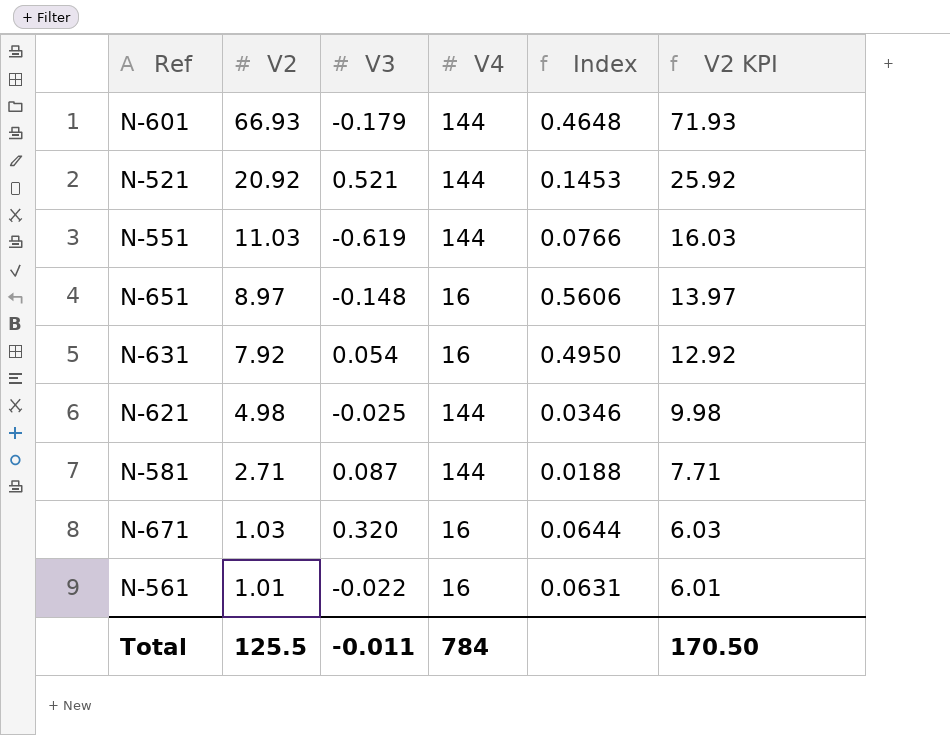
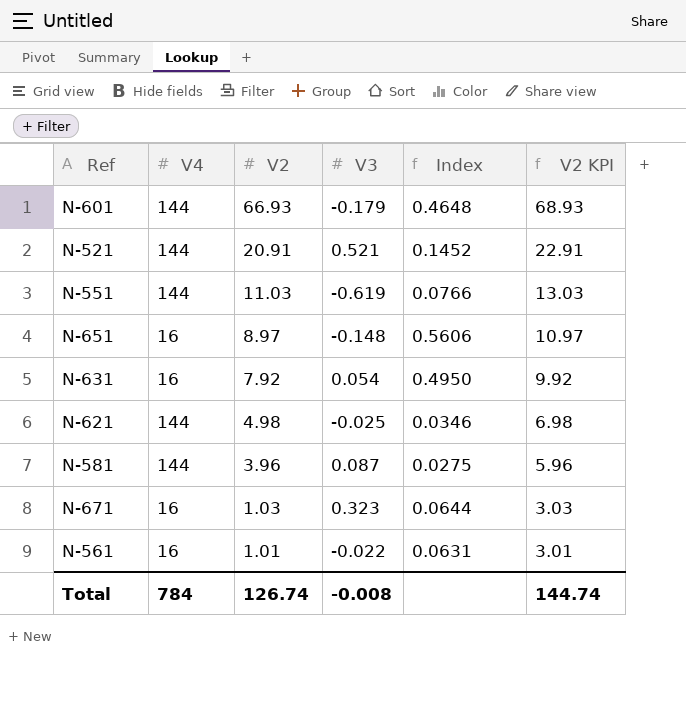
column V4 | position: 4 -> 2
column V2 KPI | formula: [V2] + 5 -> [V2] + 2
N-521 | V2: 20.92 -> 20.91
N-521 | Index: 0.1453 -> 0.1452
N-581 | V2: 2.71 -> 3.96
N-581 | Index: 0.0188 -> 0.0275
N-671 | V3: 0.320 -> 0.323
Total | V2: 125.5 -> 126.74
Total | V3: -0.011 -> -0.008
Total | V2 KPI: 170.50 -> 144.74

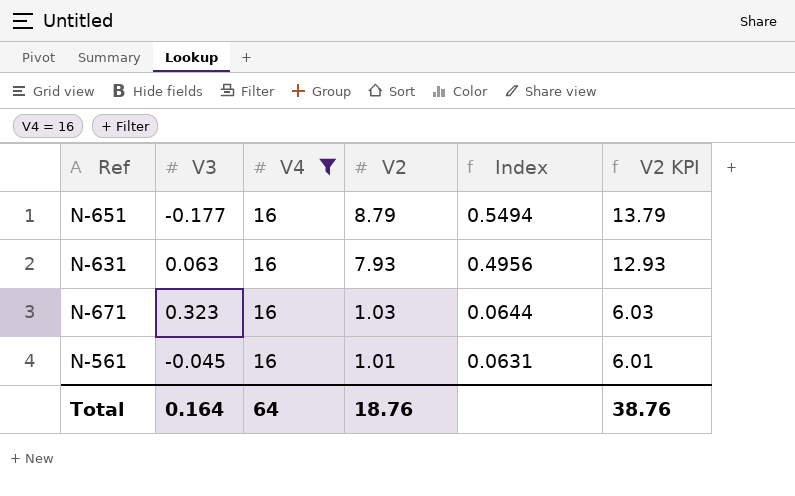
filter: none -> V4 = 16
column V3 | position: 4 -> 2
column V2 KPI | formula: [V2] + 2 -> [V2] + 5
N-651 | V3: -0.148 -> -0.177
N-651 | V2: 8.97 -> 8.79
N-651 | Index: 0.5606 -> 0.5494
N-631 | V3: 0.054 -> 0.063
N-631 | V2: 7.92 -> 7.93
N-631 | Index: 0.4950 -> 0.4956
N-561 | V3: -0.022 -> -0.045
Total | V3: -0.008 -> 0.164
Total | V4: 784 -> 64
Total | V2: 126.74 -> 18.76
Total | V2 KPI: 144.74 -> 38.76

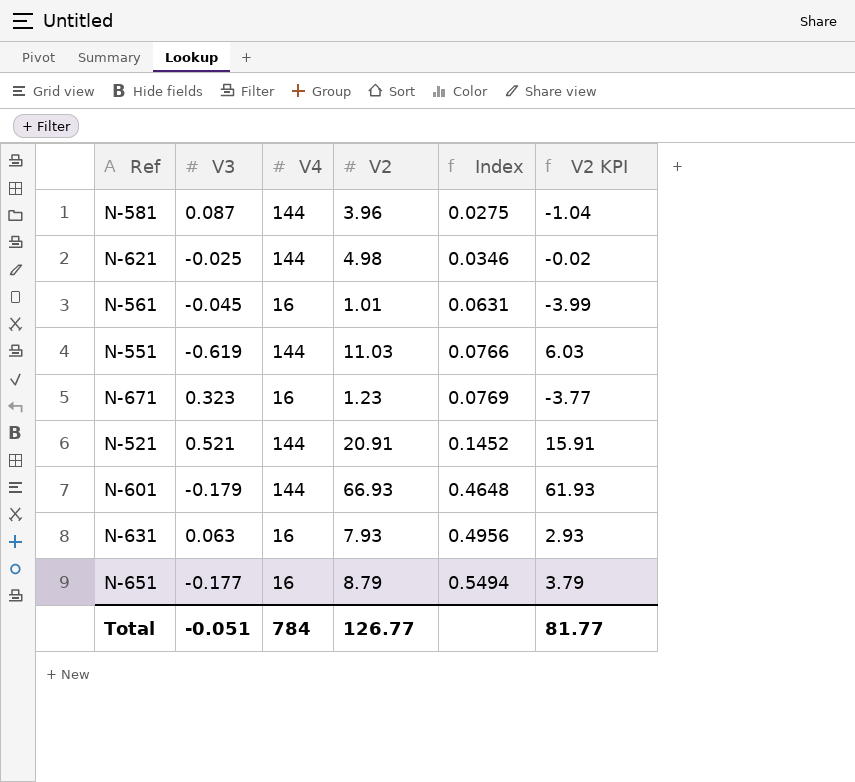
filter: V4 = 16 -> none
row order: V2 descending -> Index ascending
column V2 KPI | formula: [V2] + 5 -> [V2] - 5
N-671 | V2: 1.03 -> 1.23
N-671 | Index: 0.0644 -> 0.0769
Total | V3: 0.164 -> -0.051
Total | V4: 64 -> 784
Total | V2: 18.76 -> 126.77
Total | V2 KPI: 38.76 -> 81.77

